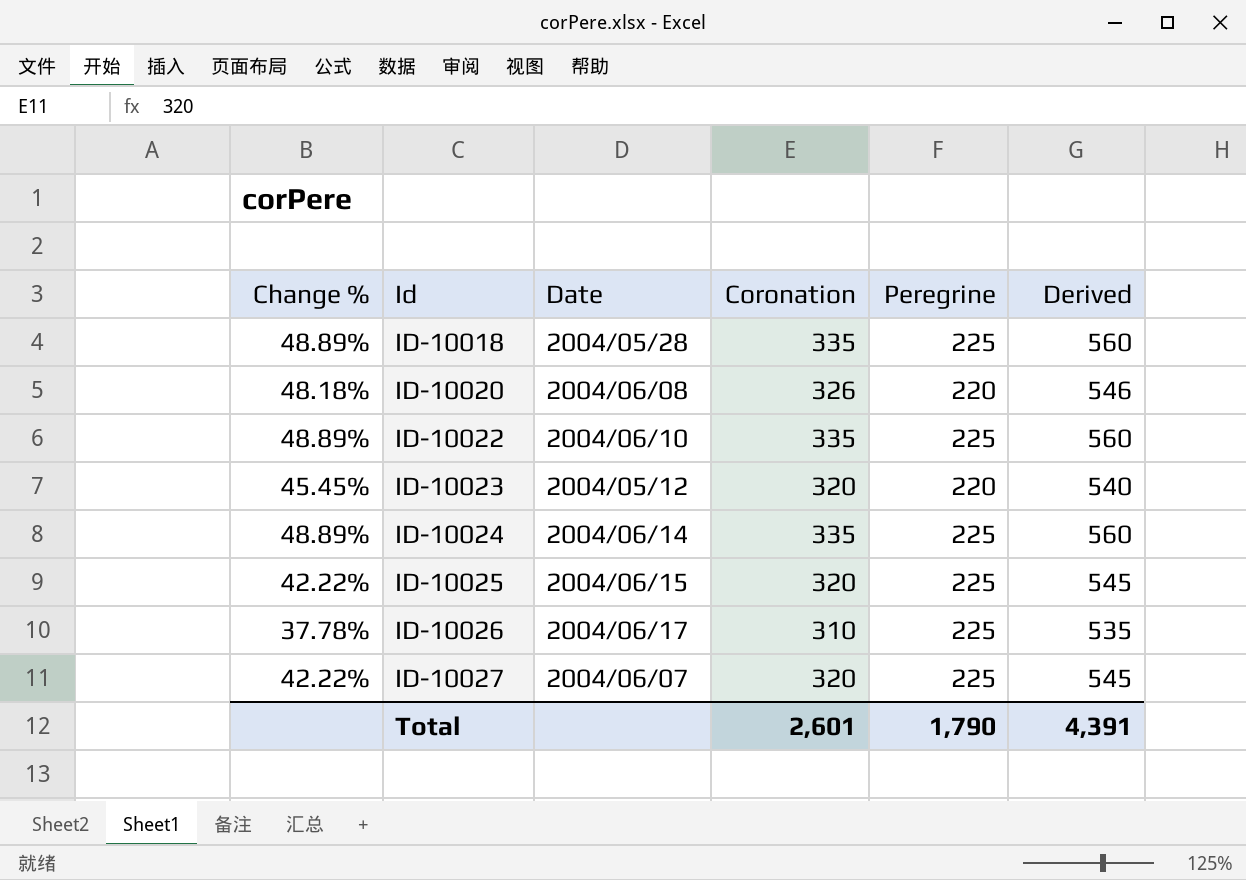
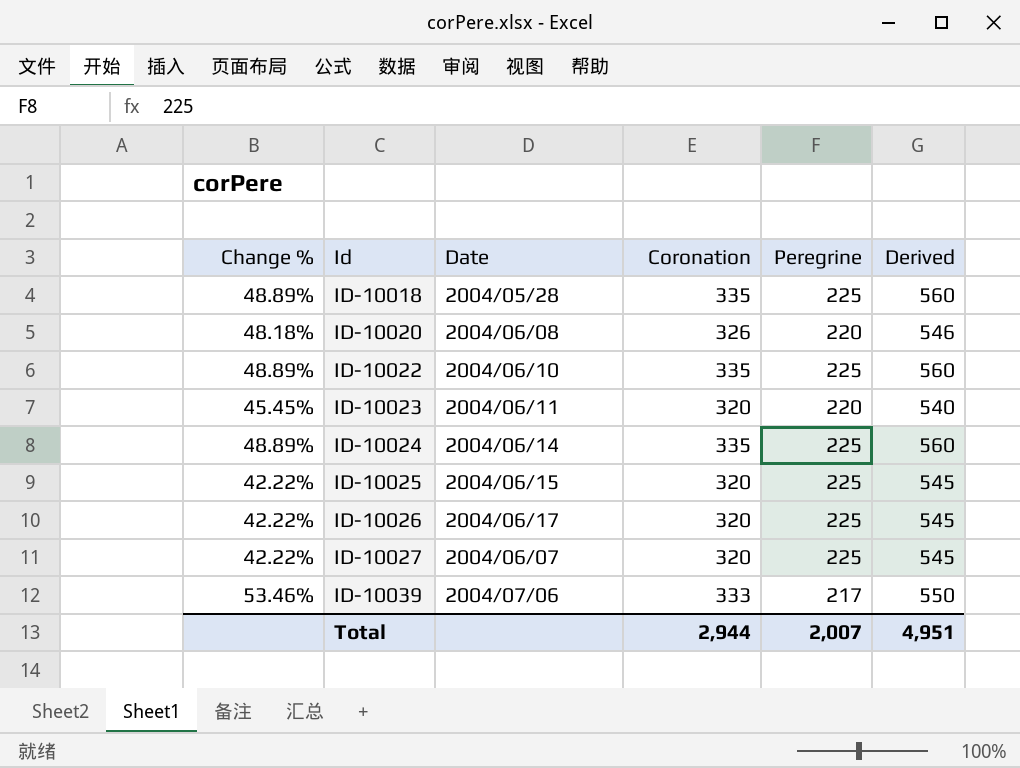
ID-10023 | Date: 2004/05/12 -> 2004/06/11
ID-10026 | Change %: 37.78% -> 42.22%
ID-10026 | Coronation: 310 -> 320
ID-10026 | Derived: 535 -> 545
row ID-10039: none -> 53.46% | 2004/07/06 | 333 | 217 | 550
Total | Coronation: 2,601 -> 2,944
Total | Peregrine: 1,790 -> 2,007
Total | Derived: 4,391 -> 4,951

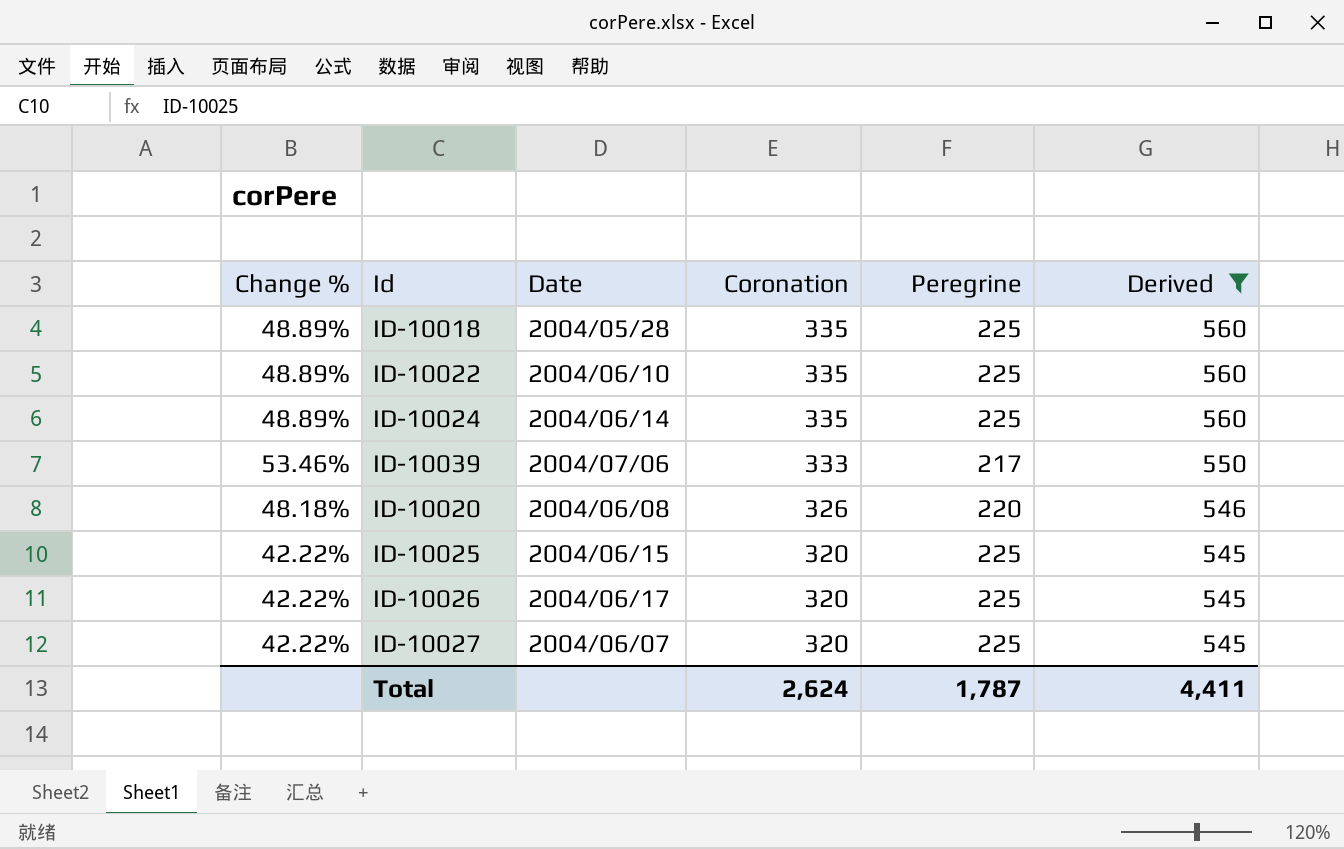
filter: none -> Derived != 540
row order: Id ascending -> Coronation descending
Total | Coronation: 2,944 -> 2,624
Total | Peregrine: 2,007 -> 1,787
Total | Derived: 4,951 -> 4,411

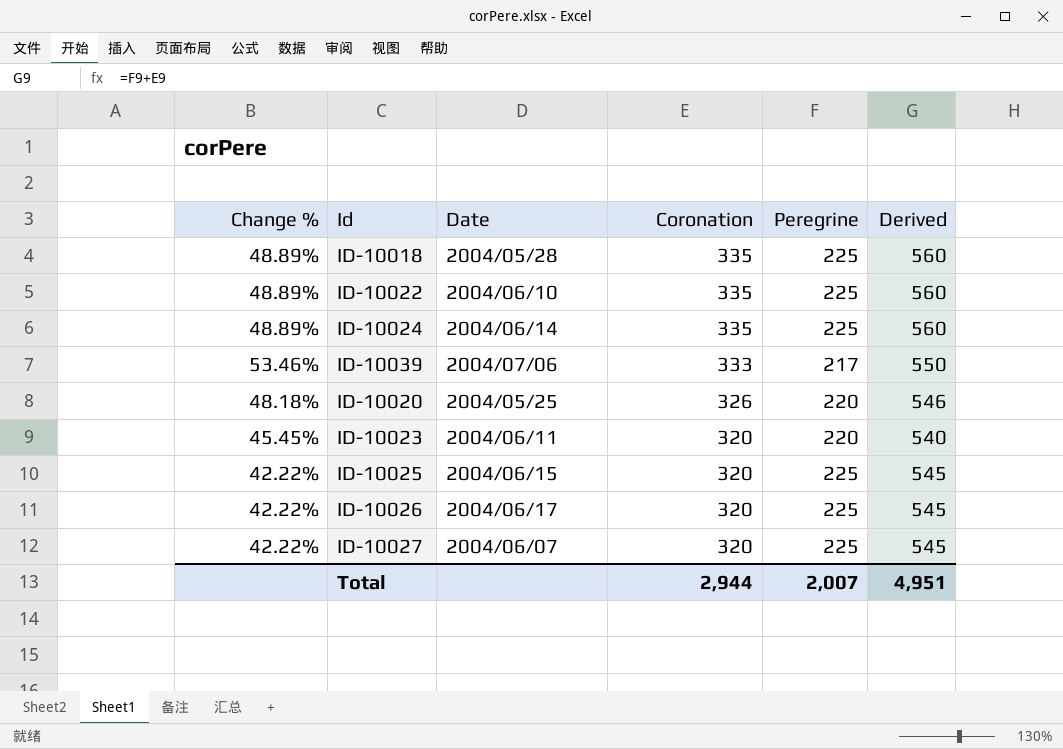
filter: Derived != 540 -> none
ID-10020 | Date: 2004/06/08 -> 2004/05/25
Total | Coronation: 2,624 -> 2,944
Total | Peregrine: 1,787 -> 2,007
Total | Derived: 4,411 -> 4,951

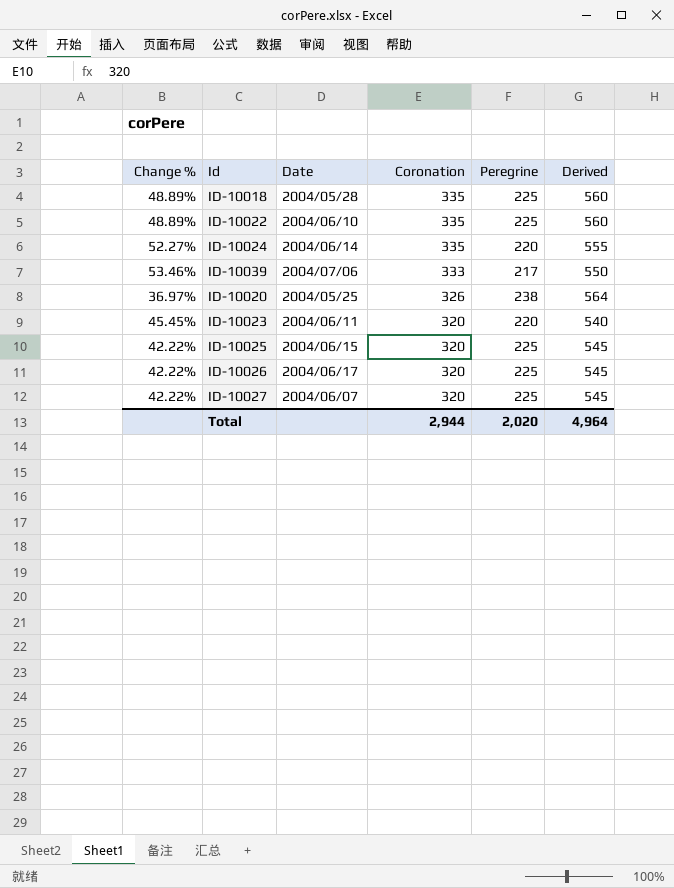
ID-10024 | Change %: 48.89% -> 52.27%
ID-10024 | Peregrine: 225 -> 220
ID-10024 | Derived: 560 -> 555
ID-10020 | Change %: 48.18% -> 36.97%
ID-10020 | Peregrine: 220 -> 238
ID-10020 | Derived: 546 -> 564
Total | Peregrine: 2,007 -> 2,020
Total | Derived: 4,951 -> 4,964

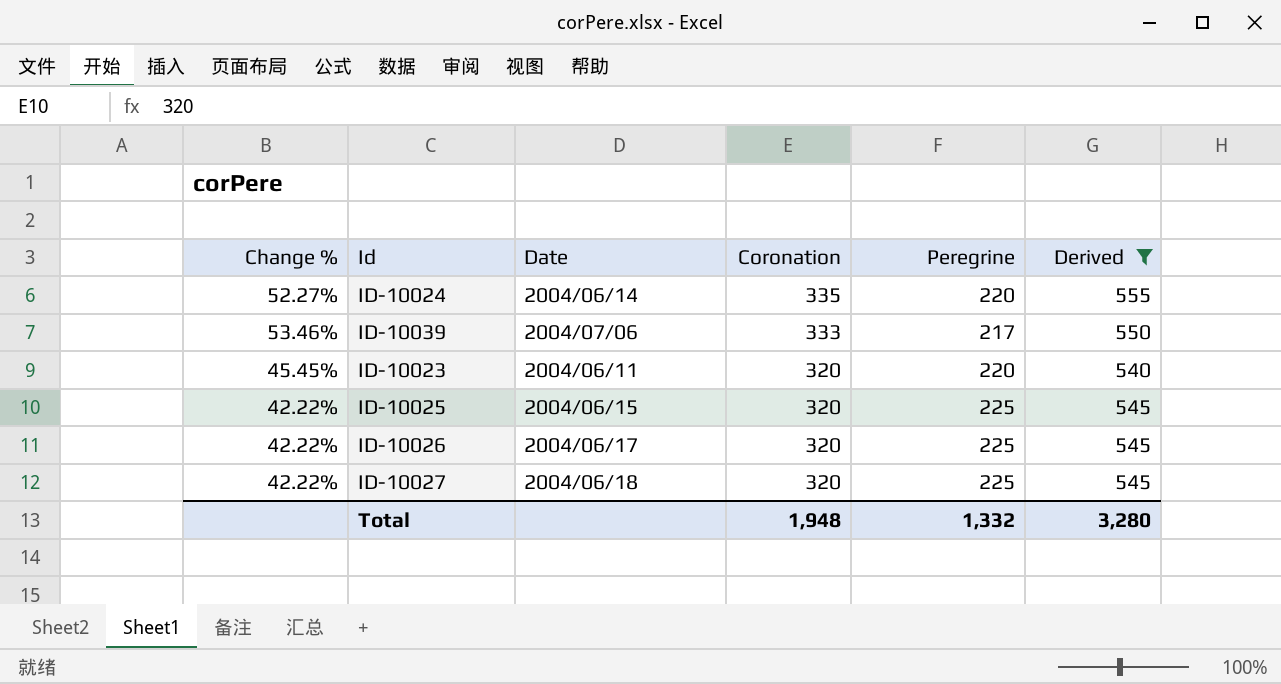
filter: none -> Derived <= 555
ID-10027 | Date: 2004/06/07 -> 2004/06/18
Total | Coronation: 2,944 -> 1,948
Total | Peregrine: 2,020 -> 1,332
Total | Derived: 4,964 -> 3,280

